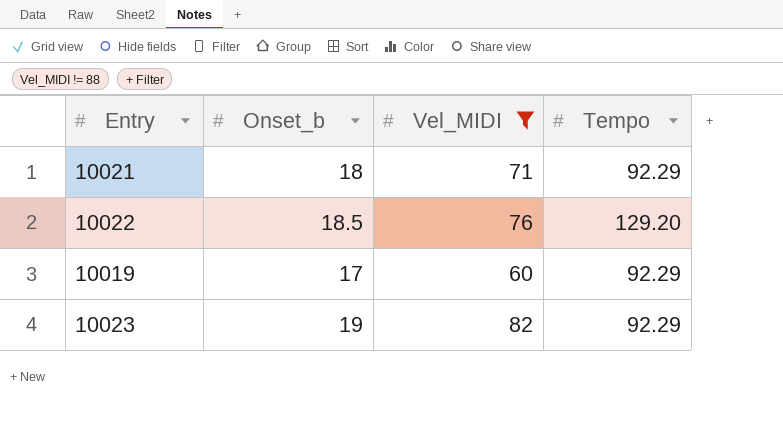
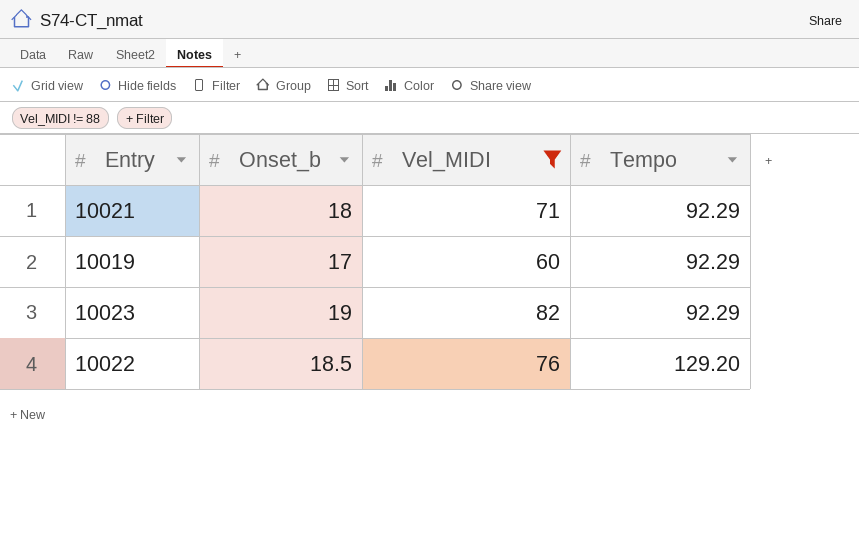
row order: none -> Tempo ascending

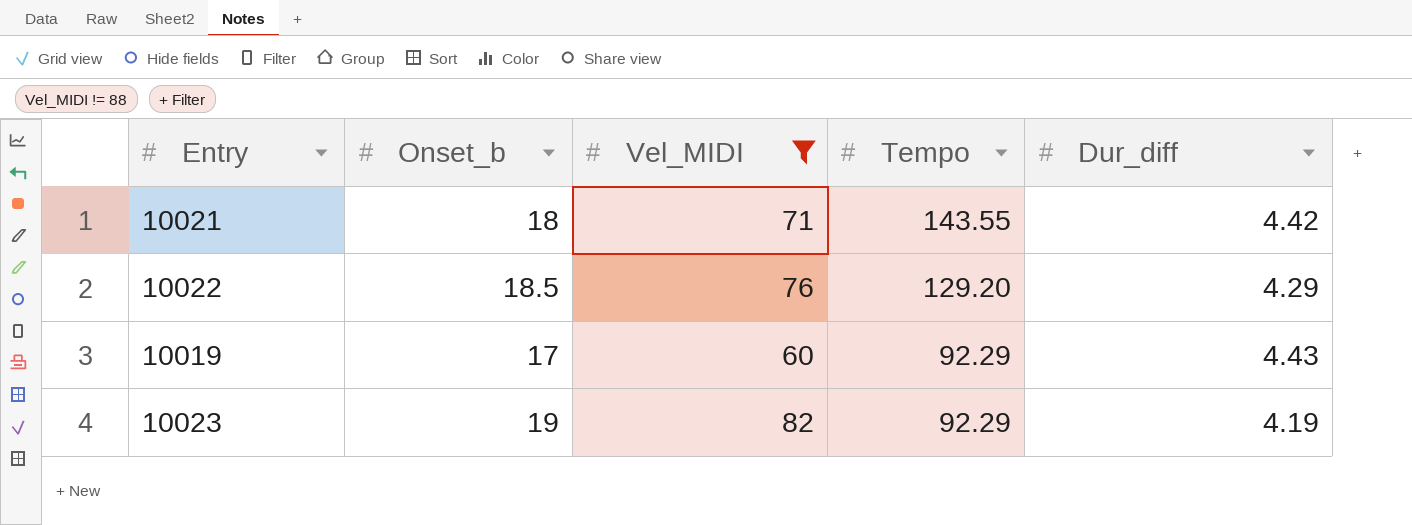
row order: Tempo ascending -> Tempo descending
column Dur_diff | position: none -> 5
10021 | Tempo: 92.29 -> 143.55

